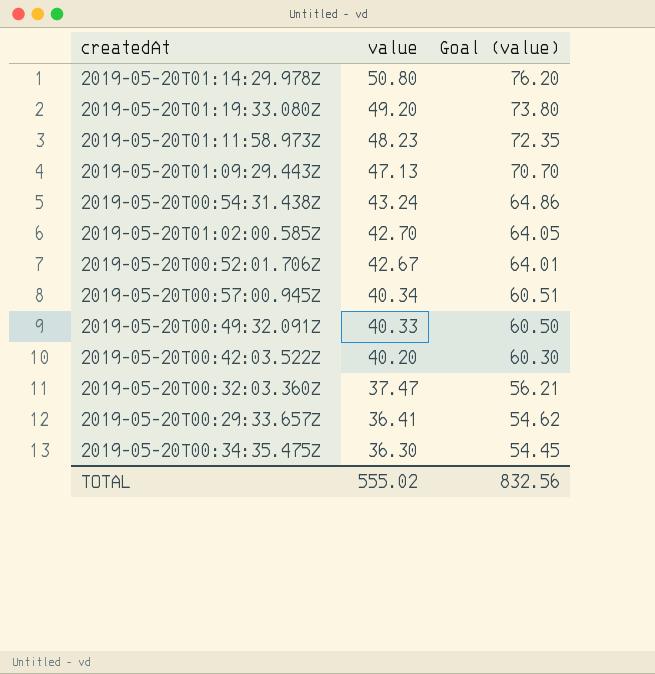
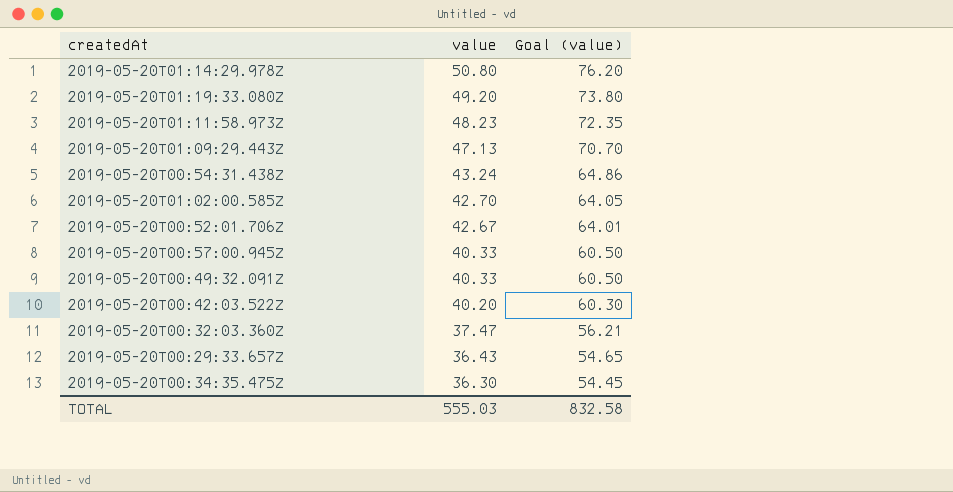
2019-05-20T00:57:00.945Z | value: 40.34 -> 40.33
2019-05-20T00:57:00.945Z | Goal (value): 60.51 -> 60.50
2019-05-20T00:29:33.657Z | value: 36.41 -> 36.43
2019-05-20T00:29:33.657Z | Goal (value): 54.62 -> 54.65
TOTAL | value: 555.02 -> 555.03
TOTAL | Goal (value): 832.56 -> 832.58

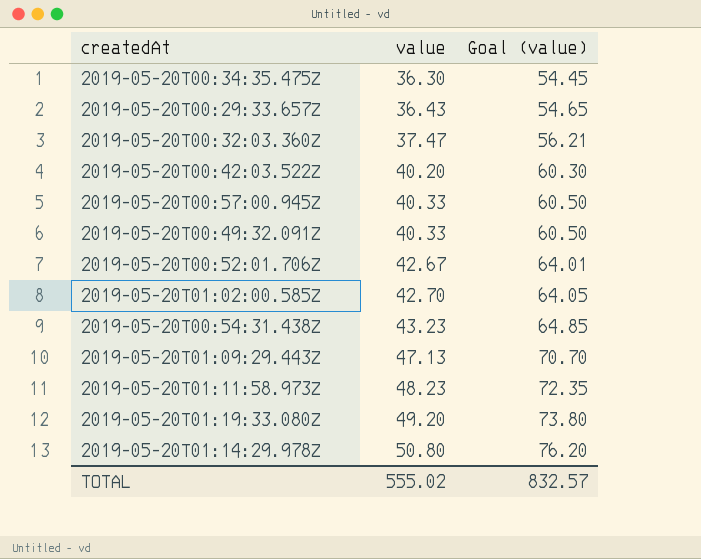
row order: value descending -> value ascending
2019-05-20T00:54:31.438Z | value: 43.24 -> 43.23
2019-05-20T00:54:31.438Z | Goal (value): 64.86 -> 64.85
TOTAL | value: 555.03 -> 555.02
TOTAL | Goal (value): 832.58 -> 832.57

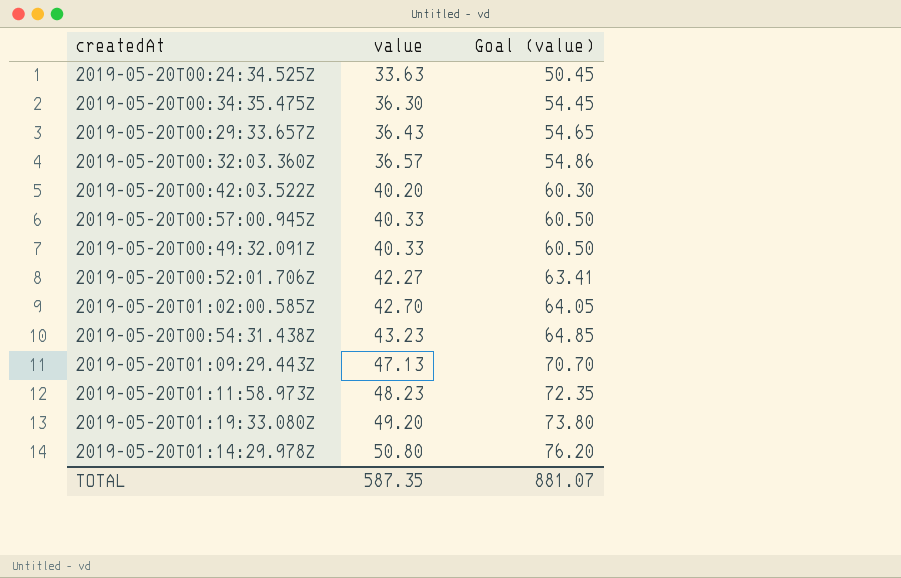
row 2019-05-20T00:24:34.525Z: none -> 33.63 | 50.45
2019-05-20T00:32:03.360Z | value: 37.47 -> 36.57
2019-05-20T00:32:03.360Z | Goal (value): 56.21 -> 54.86
2019-05-20T00:52:01.706Z | value: 42.67 -> 42.27
2019-05-20T00:52:01.706Z | Goal (value): 64.01 -> 63.41
TOTAL | value: 555.02 -> 587.35
TOTAL | Goal (value): 832.57 -> 881.07

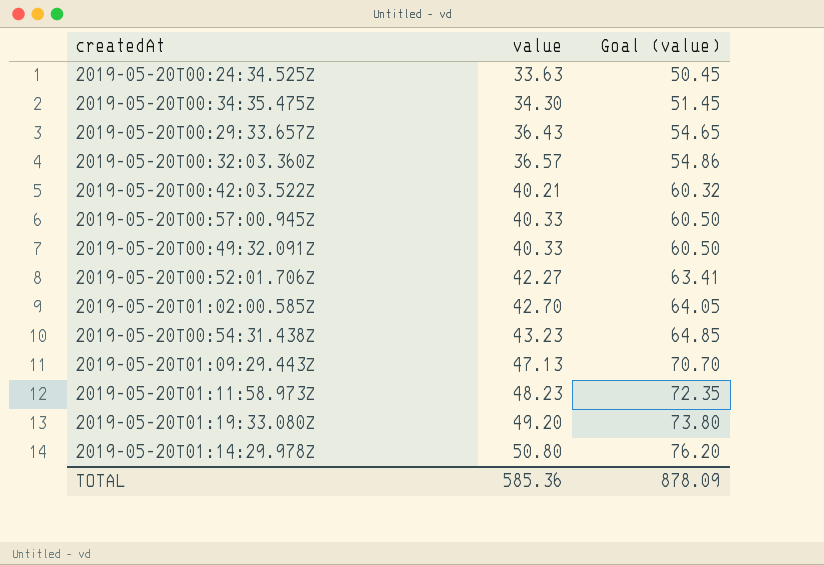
2019-05-20T00:34:35.475Z | value: 36.30 -> 34.30
2019-05-20T00:34:35.475Z | Goal (value): 54.45 -> 51.45
2019-05-20T00:42:03.522Z | value: 40.20 -> 40.21
2019-05-20T00:42:03.522Z | Goal (value): 60.30 -> 60.32
TOTAL | value: 587.35 -> 585.36
TOTAL | Goal (value): 881.07 -> 878.09

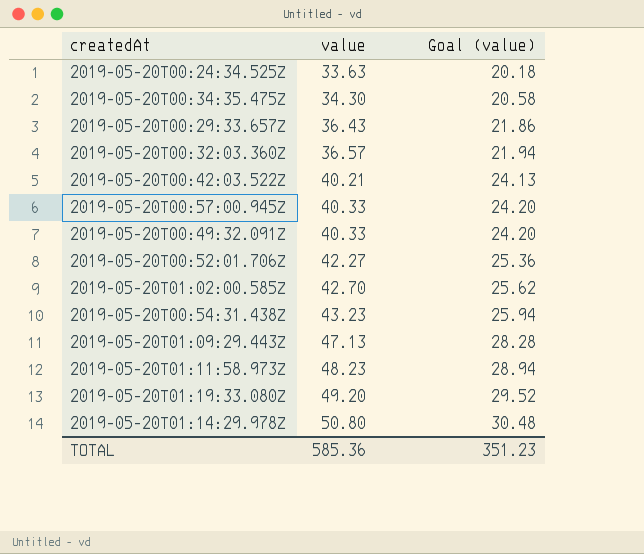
column Goal (value) | formula: [value] * 1.5 -> [value] * 0.6
TOTAL | Goal (value): 878.09 -> 351.23

